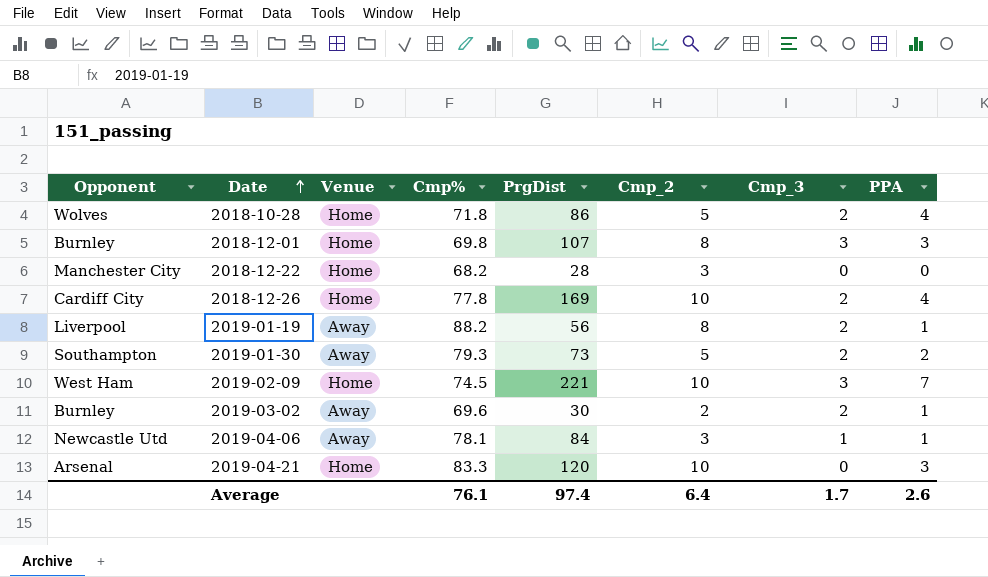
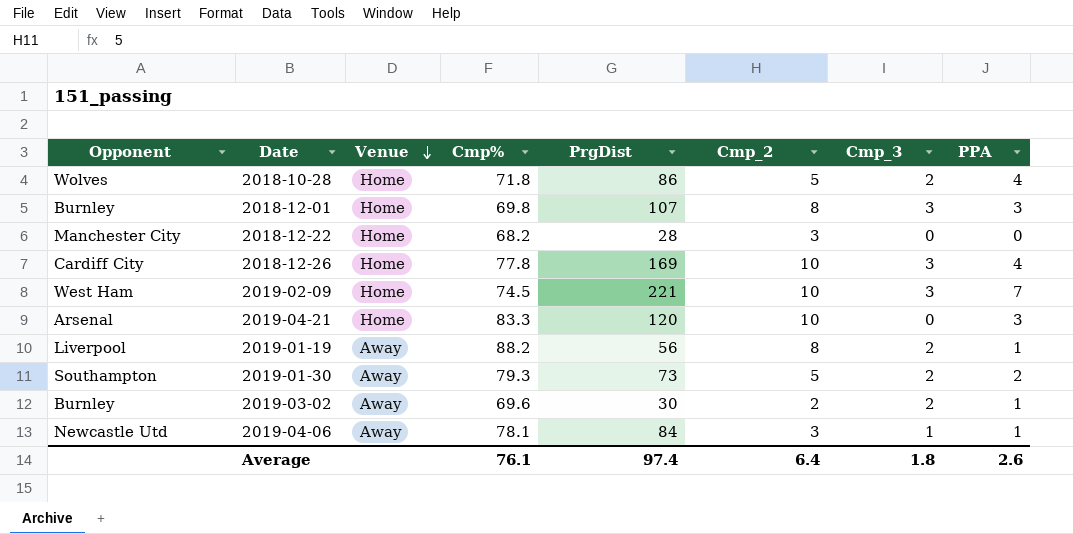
row order: Date ascending -> Venue descending
2018-12-26 | Cmp_3: 2 -> 3
Average | Cmp_3: 1.7 -> 1.8

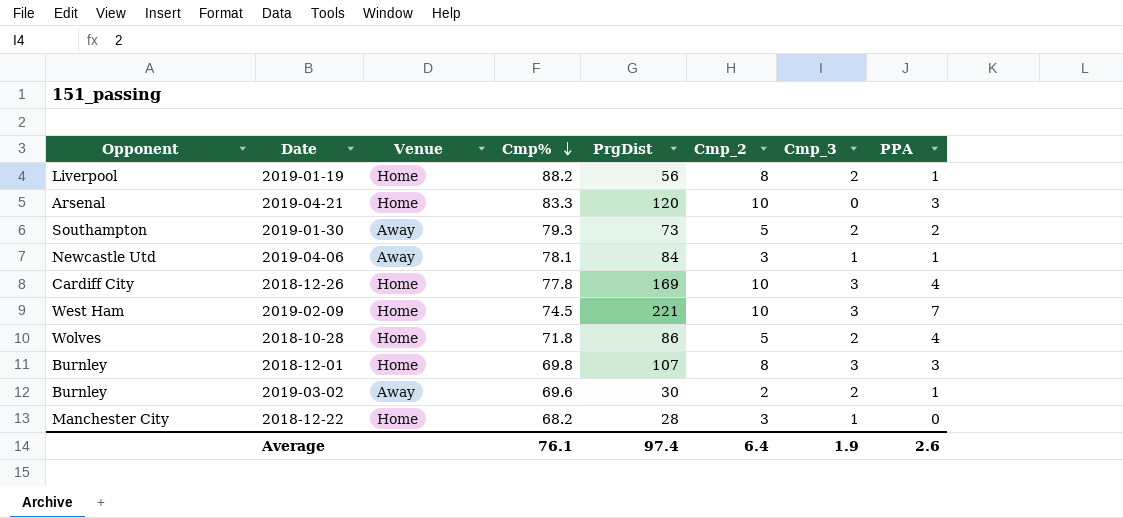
row order: Venue descending -> Cmp% descending
2019-01-19 | Venue: Away -> Home
2018-12-22 | Cmp_3: 0 -> 1
Average | Cmp_3: 1.8 -> 1.9

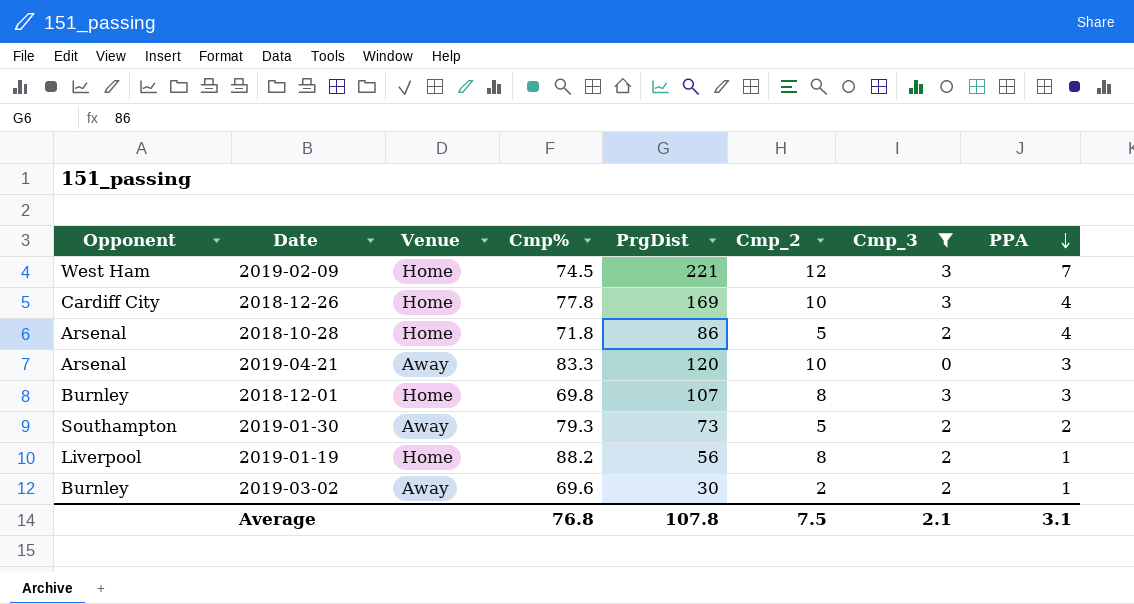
filter: none -> Cmp_3 != 1
row order: Cmp% descending -> PPA descending
2019-02-09 | Cmp_2: 10 -> 12
2018-10-28 | Opponent: Wolves -> Arsenal
2019-04-21 | Venue: Home -> Away
Average | Cmp%: 76.1 -> 76.8
Average | PrgDist: 97.4 -> 107.8
Average | Cmp_2: 6.4 -> 7.5
Average | Cmp_3: 1.9 -> 2.1
Average | PPA: 2.6 -> 3.1

